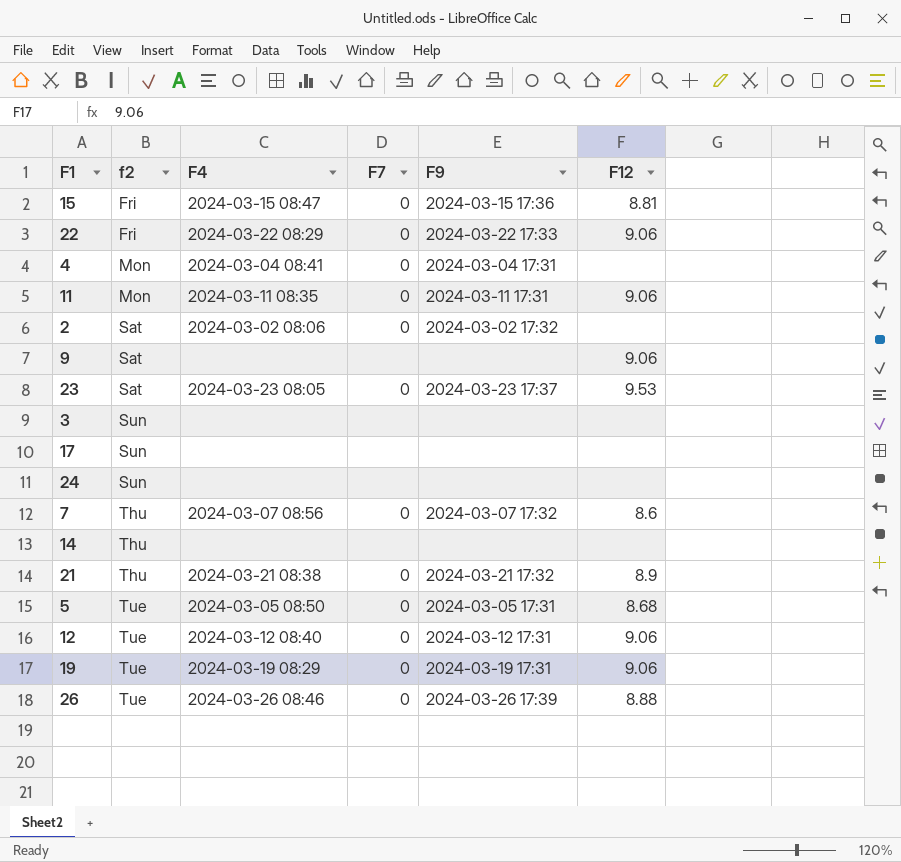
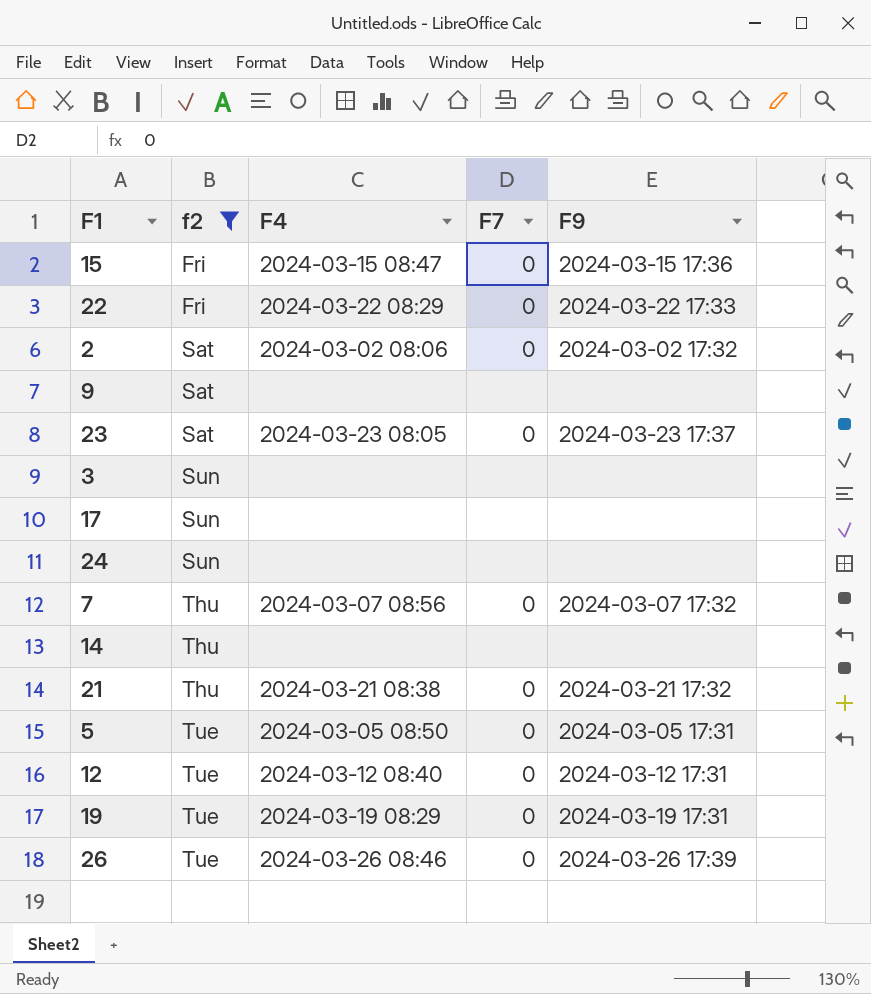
filter: none -> f2 != Mon
column F12 | position: 6 -> none

